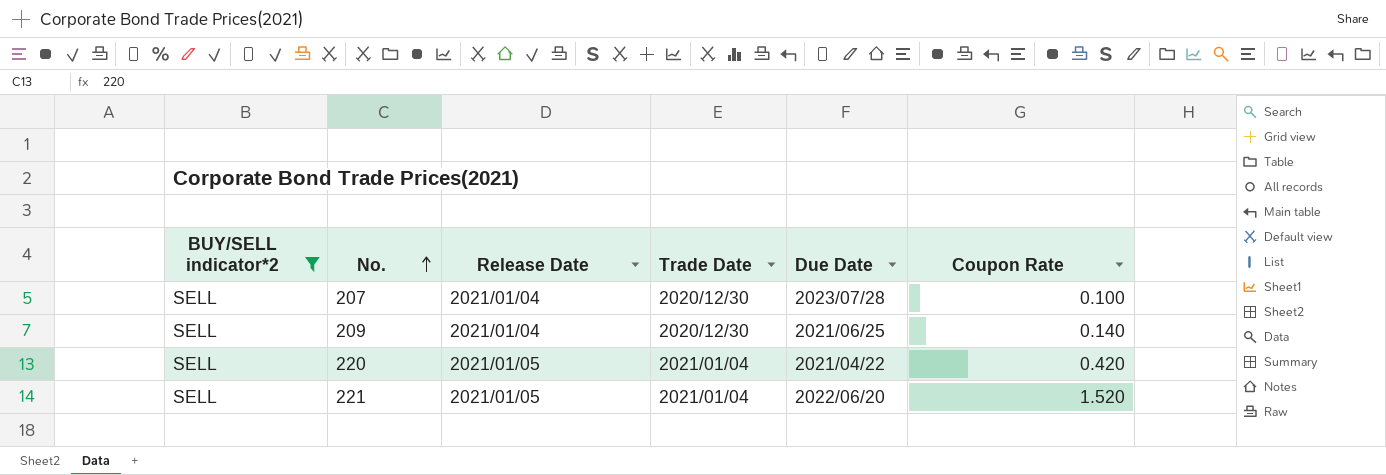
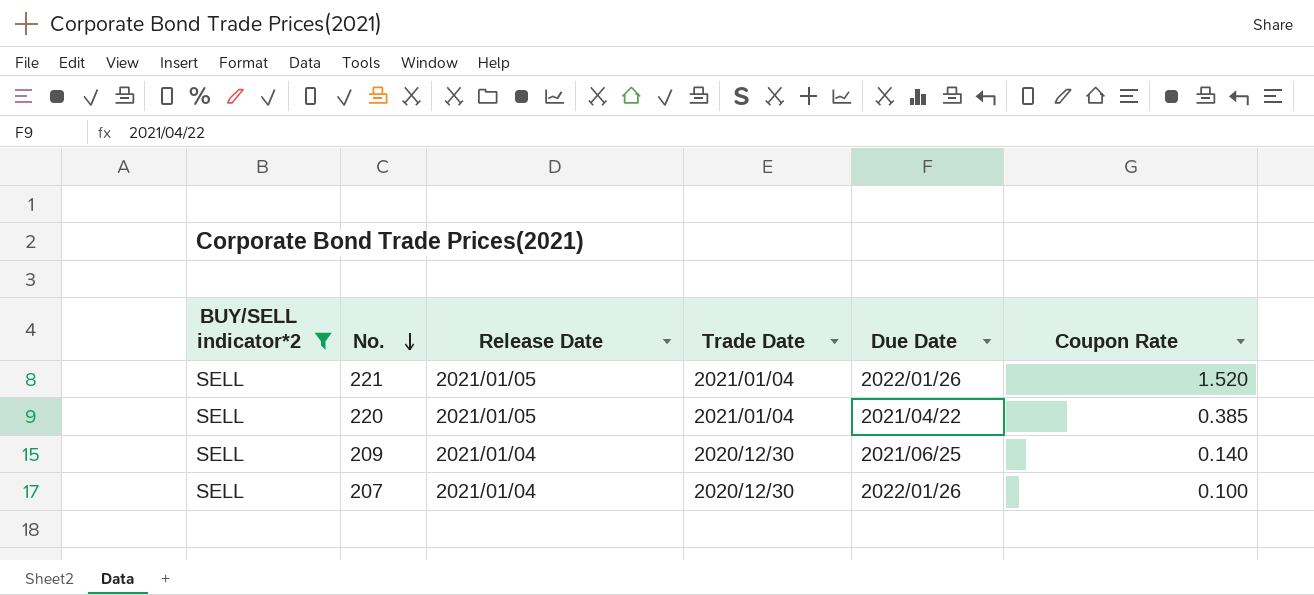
row order: No. ascending -> No. descending
221 | Due Date: 2022/06/20 -> 2022/01/26
220 | Coupon Rate: 0.420 -> 0.385
207 | Due Date: 2023/07/28 -> 2022/01/26

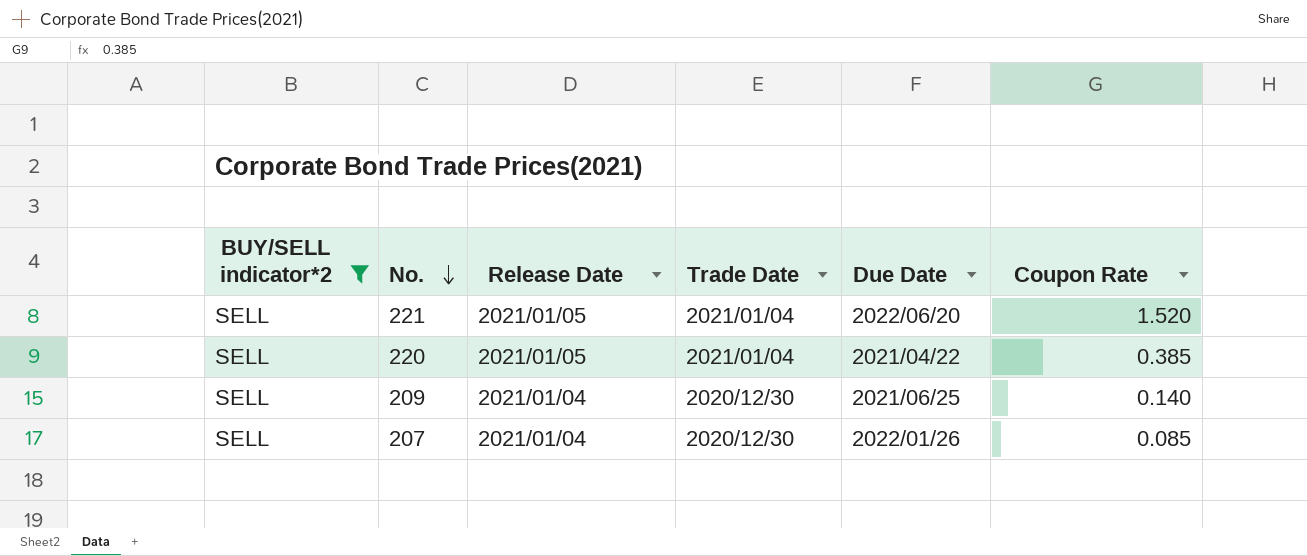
221 | Due Date: 2022/01/26 -> 2022/06/20
207 | Coupon Rate: 0.100 -> 0.085

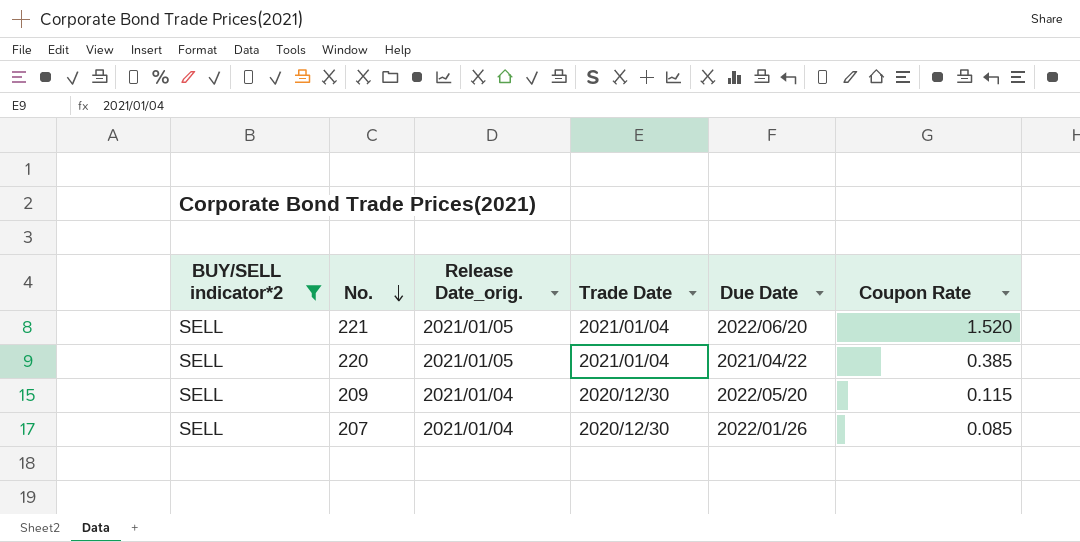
column name: Release Date -> Release Date_orig.
209 | Due Date: 2021/06/25 -> 2022/05/20
209 | Coupon Rate: 0.140 -> 0.115

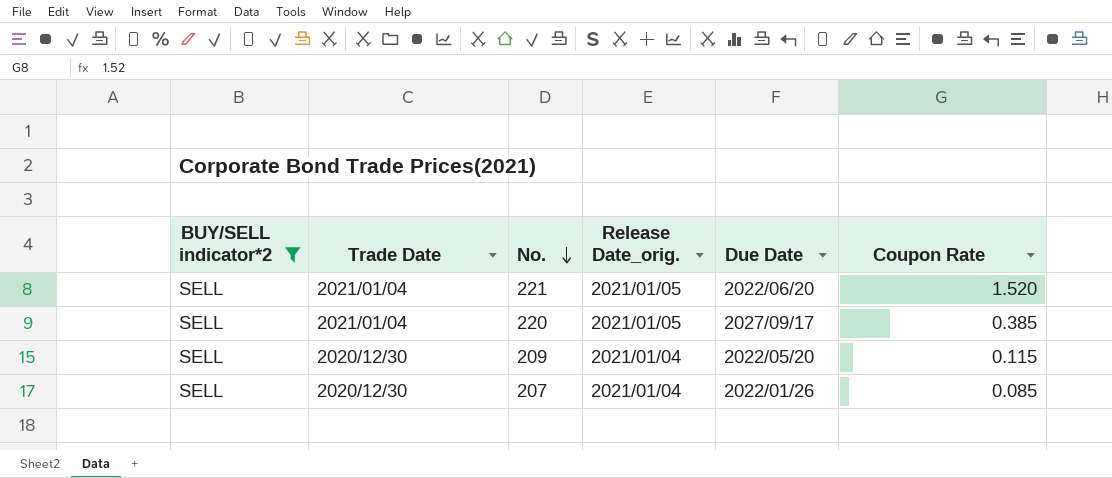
column Trade Date | position: 4 -> 2
220 | Due Date: 2021/04/22 -> 2027/09/17

